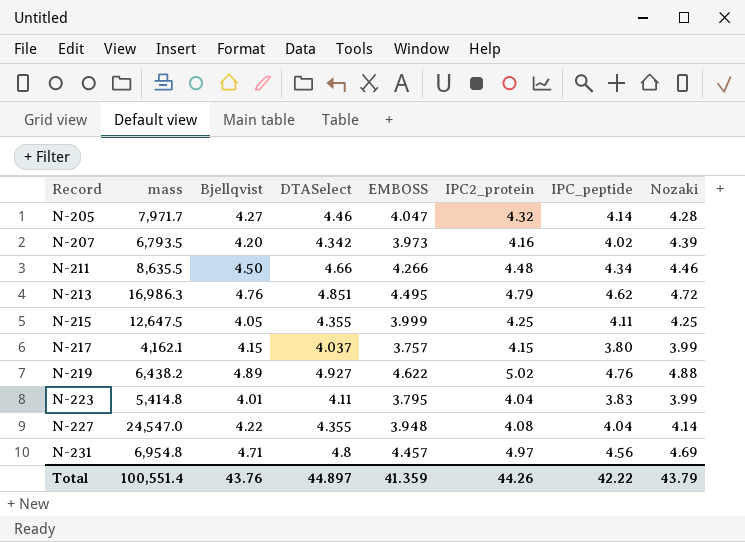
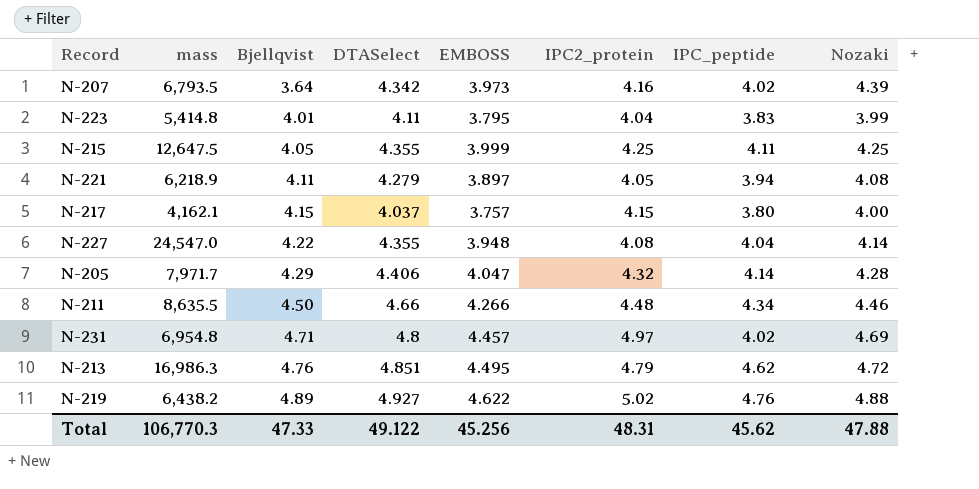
row order: Record ascending -> Bjellqvist ascending
N-207 | Bjellqvist: 4.20 -> 3.64
row N-221: none -> 6,218.9 | 4.11 | 4.279 | 3.897 | 4.05 | 3.94 | 4.08
N-217 | Nozaki: 3.99 -> 4.00
N-205 | Bjellqvist: 4.27 -> 4.29
N-205 | DTASelect: 4.46 -> 4.406
N-231 | IPC_peptide: 4.56 -> 4.02
Total | mass: 100,551.4 -> 106,770.3
Total | Bjellqvist: 43.76 -> 47.33
Total | DTASelect: 44.897 -> 49.122
Total | EMBOSS: 41.359 -> 45.256
Total | IPC2_protein: 44.26 -> 48.31
Total | IPC_peptide: 42.22 -> 45.62
Total | Nozaki: 43.79 -> 47.88

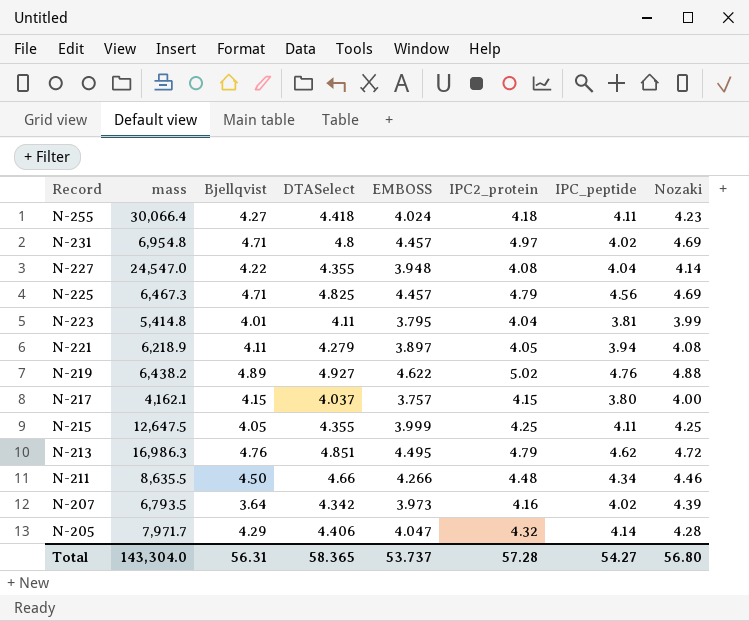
row order: Bjellqvist ascending -> Record descending
row N-255: none -> 30,066.4 | 4.27 | 4.418 | 4.024 | 4.18 | 4.11 | 4.23
row N-225: none -> 6,467.3 | 4.71 | 4.825 | 4.457 | 4.79 | 4.56 | 4.69
N-223 | IPC_peptide: 3.83 -> 3.81
Total | mass: 106,770.3 -> 143,304.0
Total | Bjellqvist: 47.33 -> 56.31
Total | DTASelect: 49.122 -> 58.365
Total | EMBOSS: 45.256 -> 53.737
Total | IPC2_protein: 48.31 -> 57.28
Total | IPC_peptide: 45.62 -> 54.27
Total | Nozaki: 47.88 -> 56.80

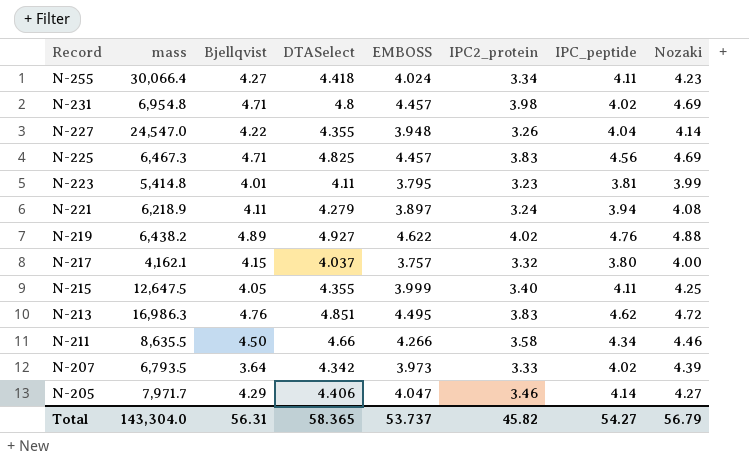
N-255 | IPC2_protein: 4.18 -> 3.34
N-231 | IPC2_protein: 4.97 -> 3.98
N-227 | IPC2_protein: 4.08 -> 3.26
N-225 | IPC2_protein: 4.79 -> 3.83
N-223 | IPC2_protein: 4.04 -> 3.23
N-221 | IPC2_protein: 4.05 -> 3.24
N-219 | IPC2_protein: 5.02 -> 4.02
N-217 | IPC2_protein: 4.15 -> 3.32
N-215 | IPC2_protein: 4.25 -> 3.40
N-213 | IPC2_protein: 4.79 -> 3.83
N-211 | IPC2_protein: 4.48 -> 3.58
N-207 | IPC2_protein: 4.16 -> 3.33
N-205 | IPC2_protein: 4.32 -> 3.46
N-205 | Nozaki: 4.28 -> 4.27
Total | IPC2_protein: 57.28 -> 45.82
Total | Nozaki: 56.80 -> 56.79

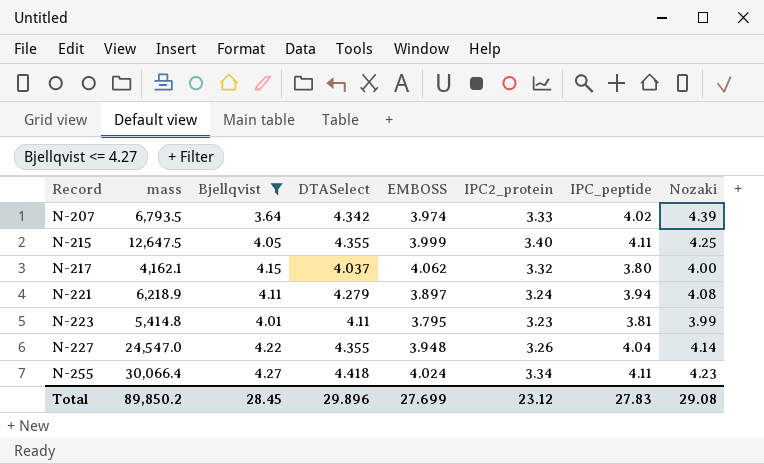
filter: none -> Bjellqvist <= 4.27
row order: Record descending -> Record ascending
N-207 | EMBOSS: 3.973 -> 3.974
N-217 | EMBOSS: 3.757 -> 4.062
Total | mass: 143,304.0 -> 89,850.2
Total | Bjellqvist: 56.31 -> 28.45
Total | DTASelect: 58.365 -> 29.896
Total | EMBOSS: 53.737 -> 27.699
Total | IPC2_protein: 45.82 -> 23.12
Total | IPC_peptide: 54.27 -> 27.83
Total | Nozaki: 56.79 -> 29.08

